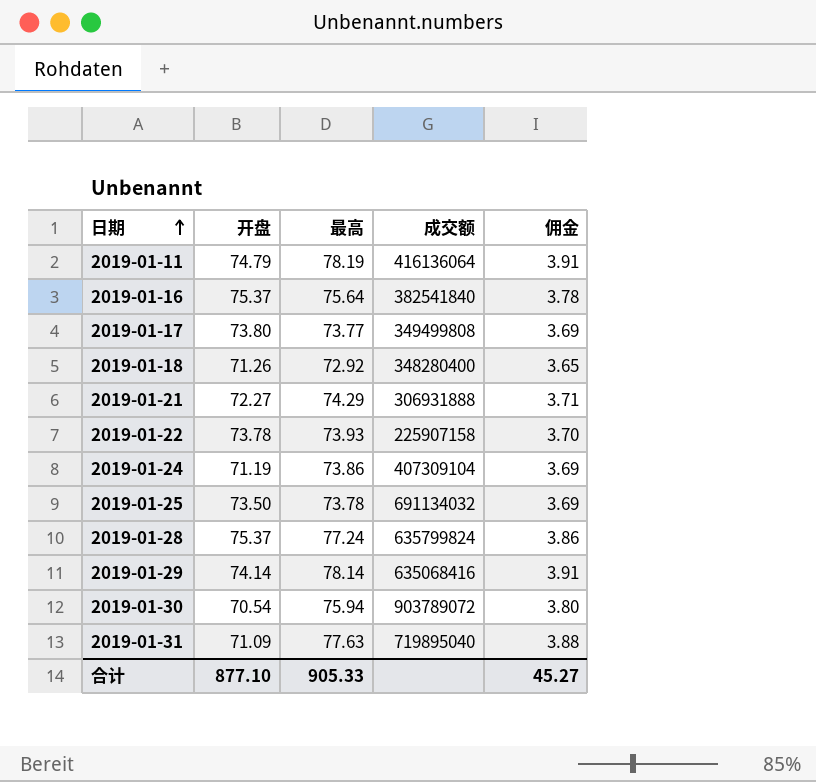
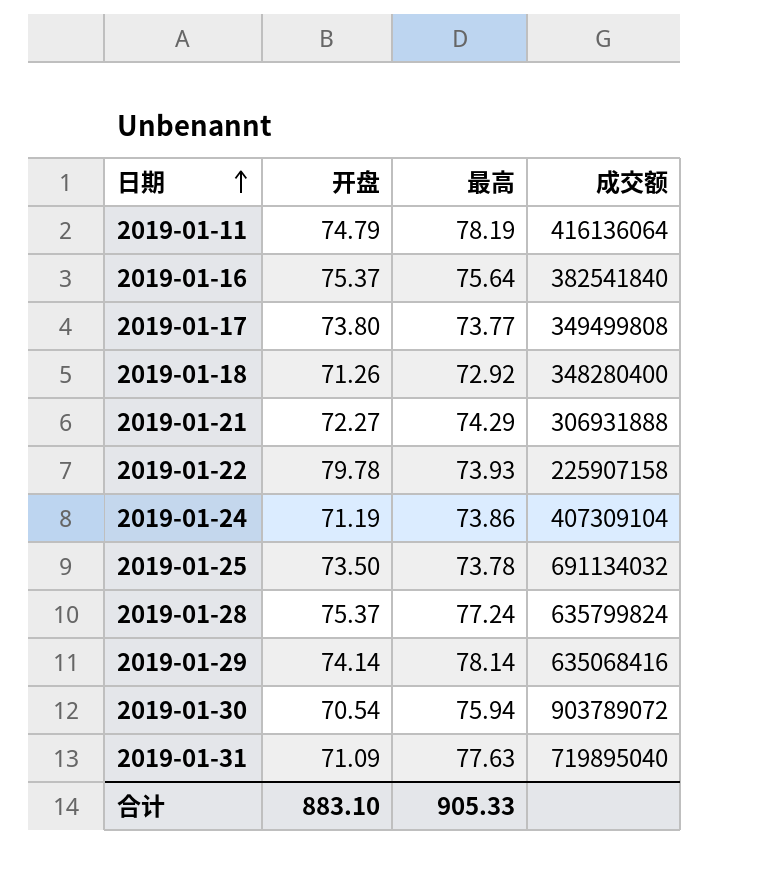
column 佣金 | formula: [最高] * 0.05 -> none
2019-01-22 | 开盘: 73.78 -> 79.78
合计 | 开盘: 877.10 -> 883.10

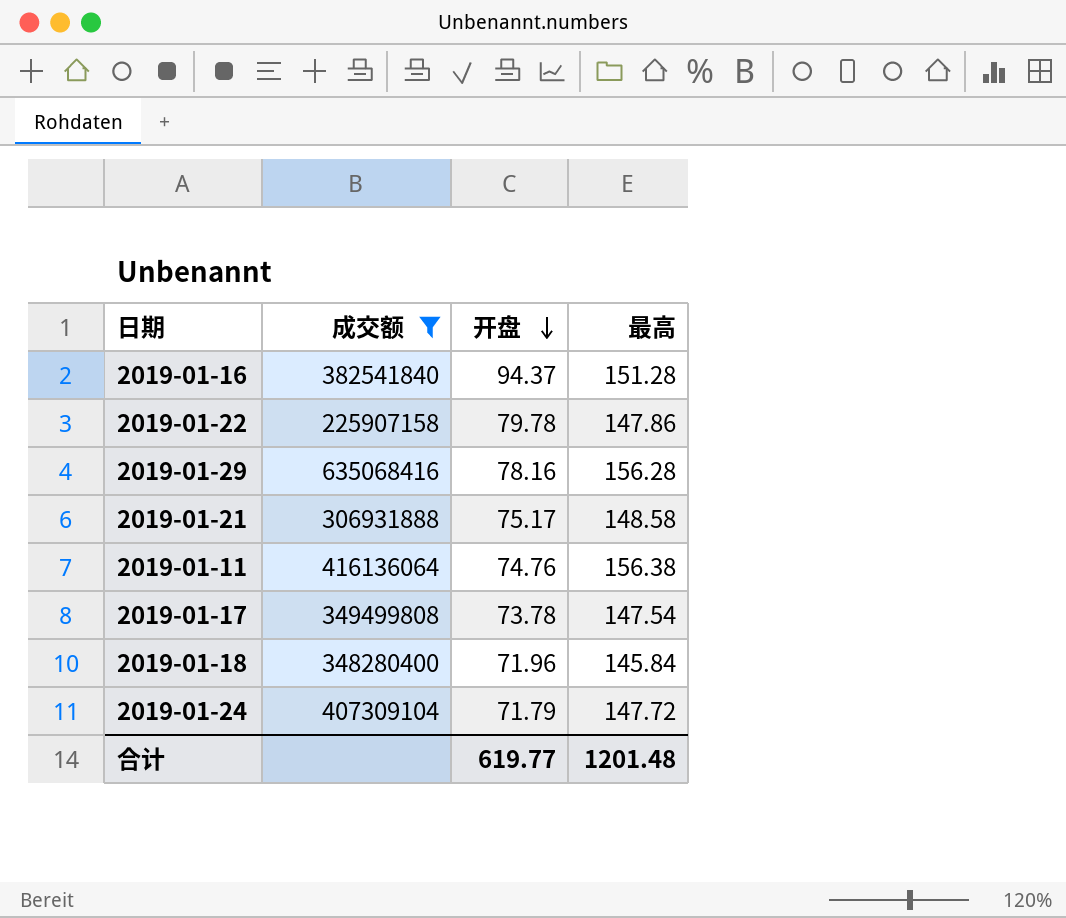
filter: none -> 成交额 <= 635068416
row order: 日期 ascending -> 开盘 descending
column 成交额 | position: 4 -> 2
2019-01-16 | 开盘: 75.37 -> 94.37
2019-01-16 | 最高: 75.64 -> 151.28
2019-01-22 | 最高: 73.93 -> 147.86
2019-01-29 | 开盘: 74.14 -> 78.16
2019-01-29 | 最高: 78.14 -> 156.28
2019-01-21 | 开盘: 72.27 -> 75.17
2019-01-21 | 最高: 74.29 -> 148.58
2019-01-11 | 开盘: 74.79 -> 74.76
2019-01-11 | 最高: 78.19 -> 156.38
2019-01-17 | 开盘: 73.80 -> 73.78
2019-01-17 | 最高: 73.77 -> 147.54
2019-01-18 | 开盘: 71.26 -> 71.96
2019-01-18 | 最高: 72.92 -> 145.84
2019-01-24 | 开盘: 71.19 -> 71.79
2019-01-24 | 最高: 73.86 -> 147.72
合计 | 开盘: 883.10 -> 619.77
合计 | 最高: 905.33 -> 1201.48

